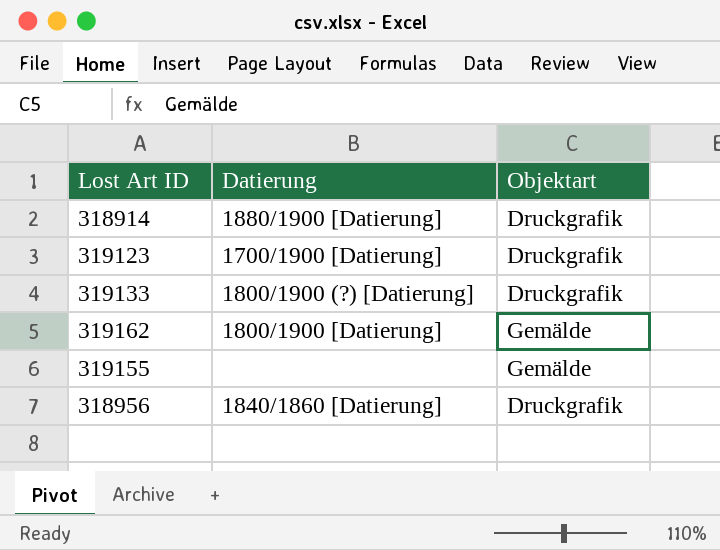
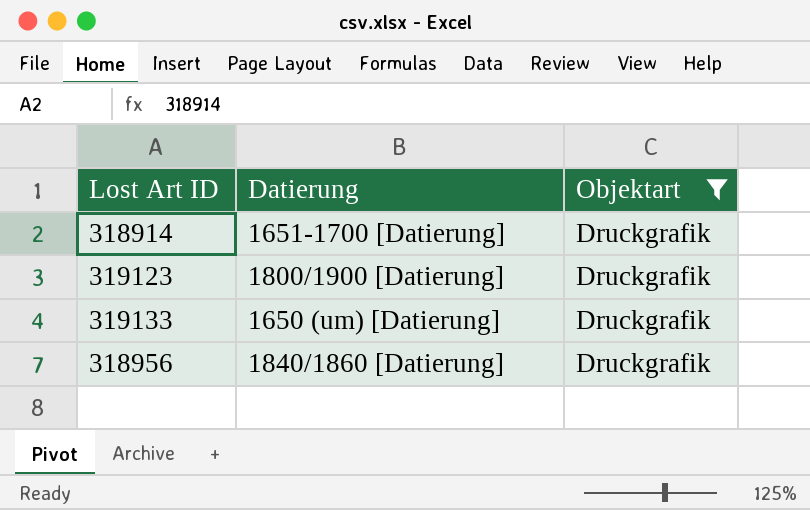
filter: none -> Objektart = Druckgrafik
318914 | Datierung: 1880/1900 [Datierung] -> 1651-1700 [Datierung]
319123 | Datierung: 1700/1900 [Datierung] -> 1800/1900 [Datierung]
319133 | Datierung: 1800/1900 (?) [Datierung] -> 1650 (um) [Datierung]

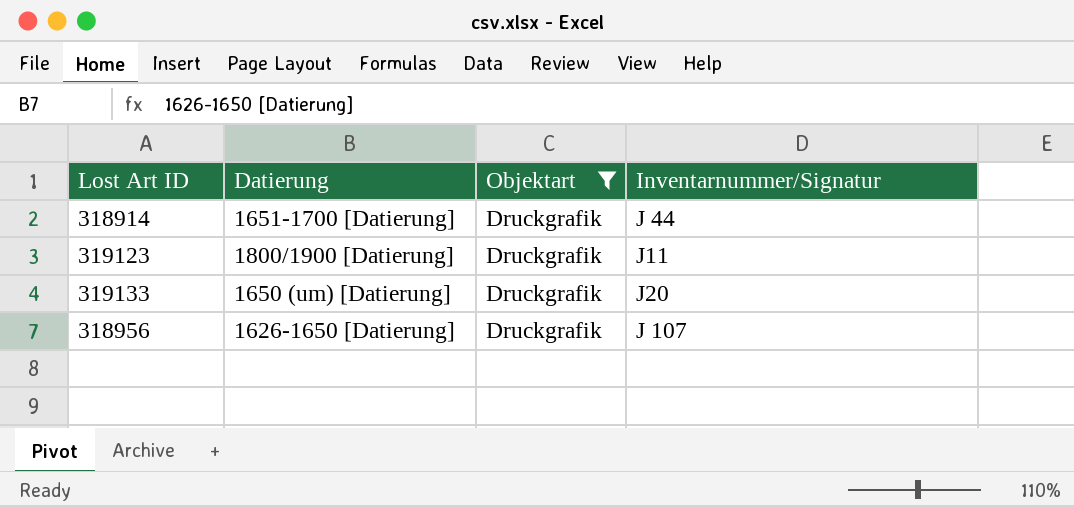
column Inventarnummer/Signatur | position: none -> 4
318956 | Datierung: 1840/1860 [Datierung] -> 1626-1650 [Datierung]

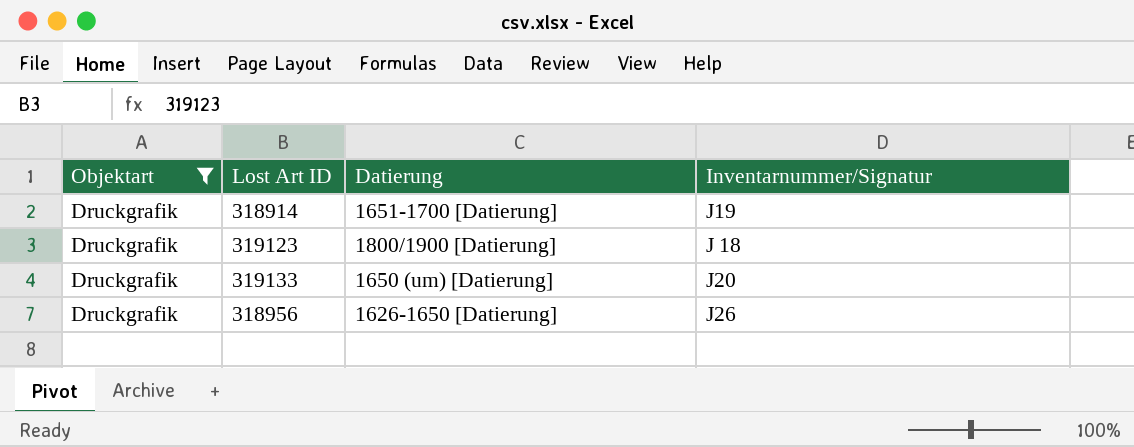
column Objektart | position: 3 -> 1
318914 | Inventarnummer/Signatur: J 44 -> J19
319123 | Inventarnummer/Signatur: J11 -> J 18
318956 | Inventarnummer/Signatur: J 107 -> J26

